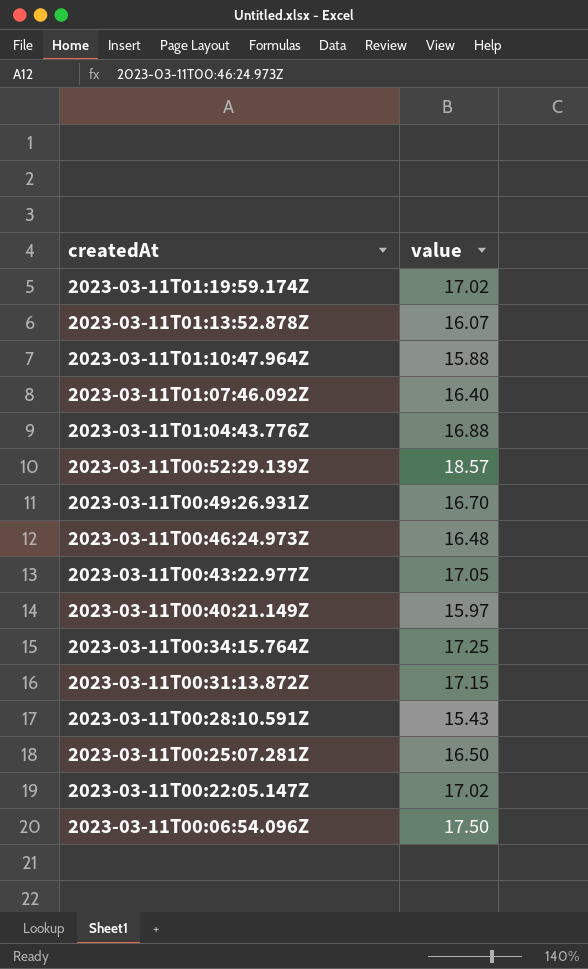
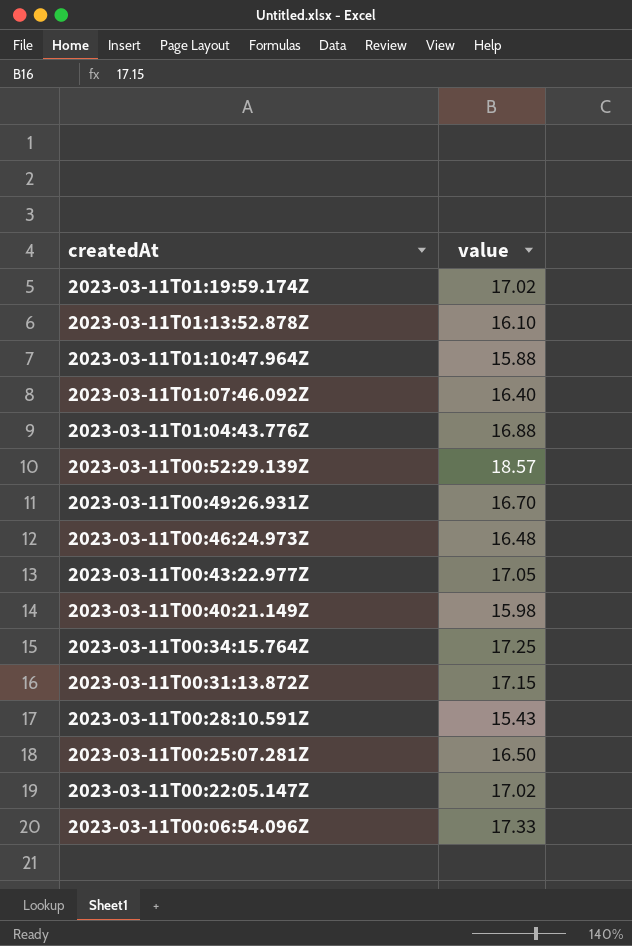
2023-03-11T01:13:52.878Z | value: 16.07 -> 16.10
2023-03-11T00:40:21.149Z | value: 15.97 -> 15.98
2023-03-11T00:06:54.096Z | value: 17.50 -> 17.33

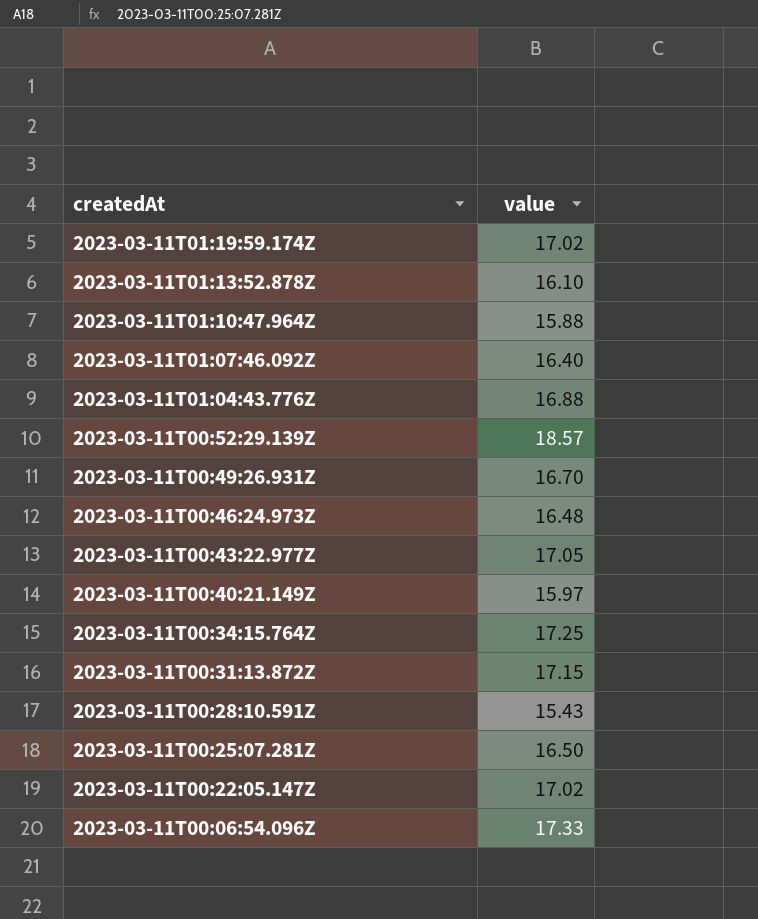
2023-03-11T00:40:21.149Z | value: 15.98 -> 15.97

